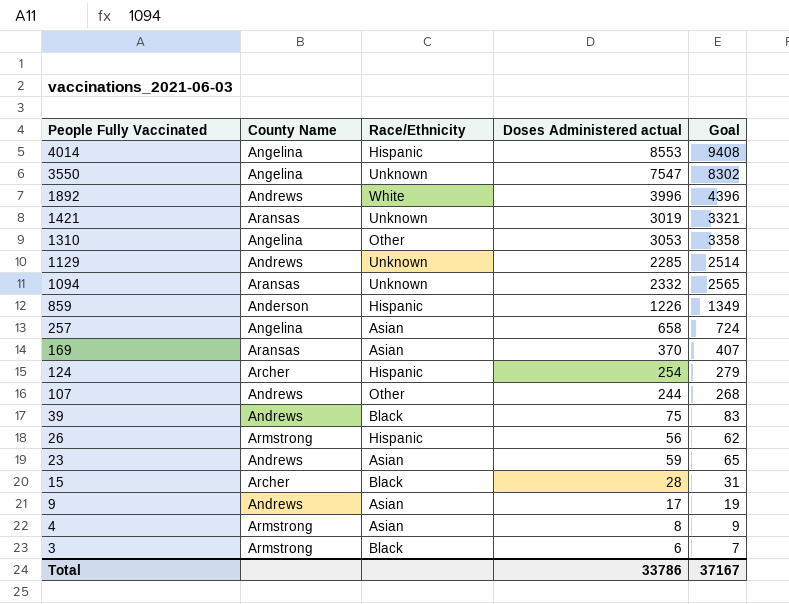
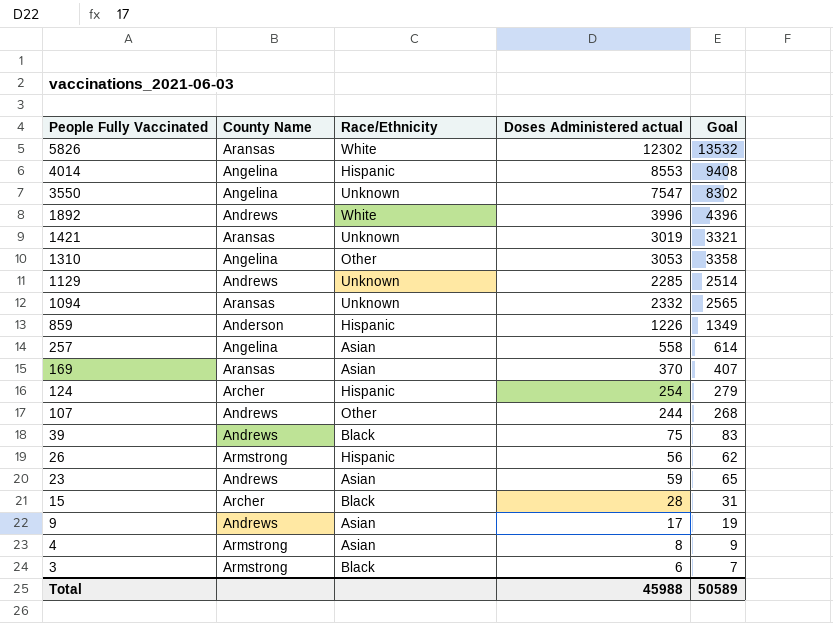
row 5826: none -> Aransas | White | 12302 | 13532
257 | Doses Administered actual: 658 -> 558
257 | Goal: 724 -> 614
Total | Doses Administered actual: 33786 -> 45988
Total | Goal: 37167 -> 50589

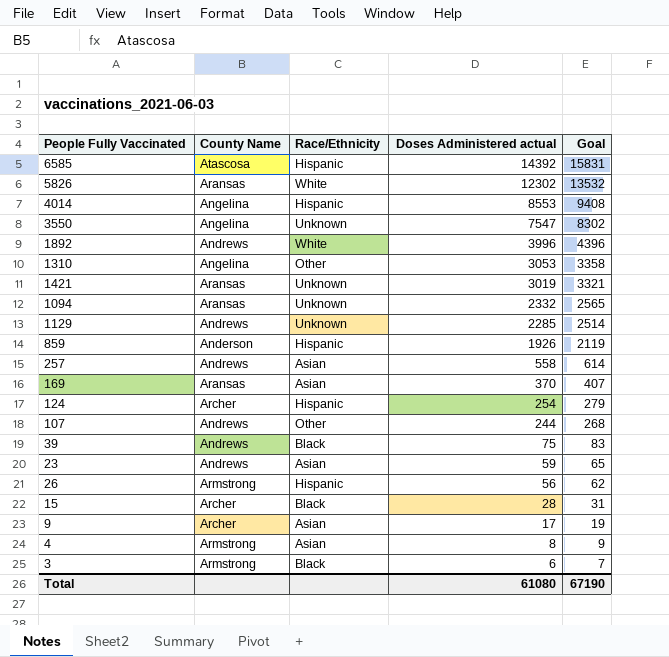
row order: People Fully Vaccinated descending -> Doses Administered actual descending
row 6585: none -> Atascosa | Hispanic | 14392 | 15831
859 | Doses Administered actual: 1226 -> 1926
859 | Goal: 1349 -> 2119
257 | County Name: Angelina -> Andrews
9 | County Name: Andrews -> Archer
Total | Doses Administered actual: 45988 -> 61080
Total | Goal: 50589 -> 67190

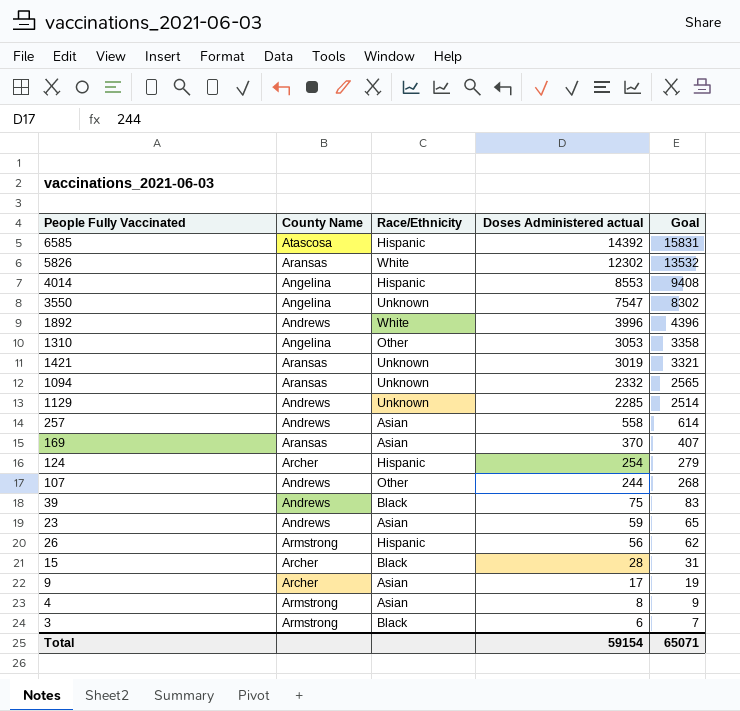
row 859: Anderson | Hispanic | 1926 | 2119 -> none
Total | Doses Administered actual: 61080 -> 59154
Total | Goal: 67190 -> 65071

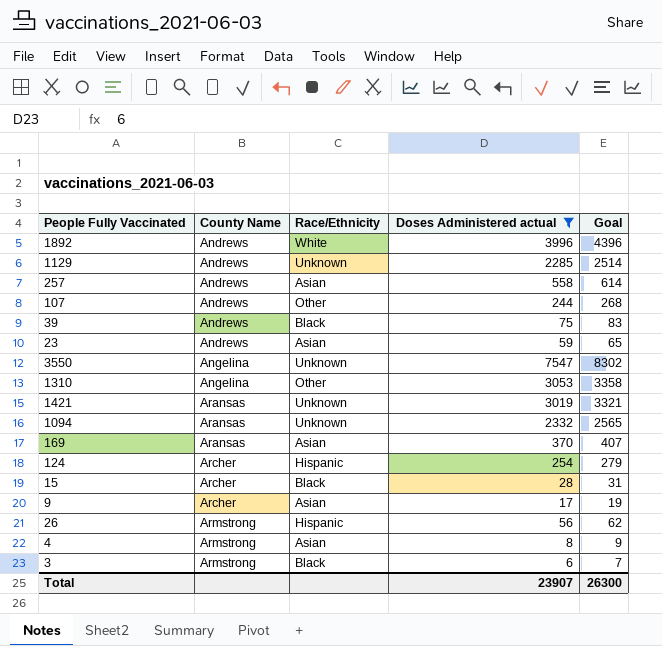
filter: none -> Doses Administered actual <= 7547
row order: Doses Administered actual descending -> County Name ascending
Total | Doses Administered actual: 59154 -> 23907
Total | Goal: 65071 -> 26300

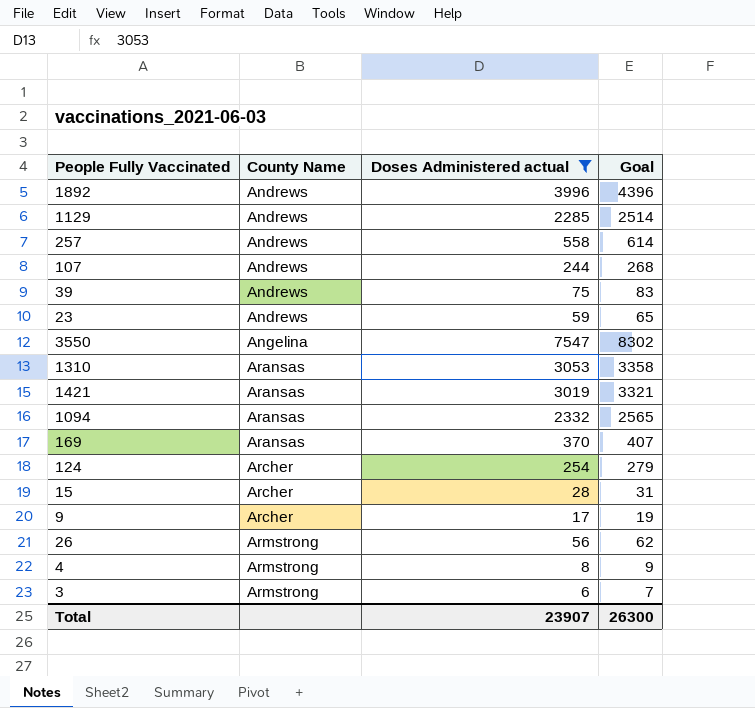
column Race/Ethnicity | position: 3 -> none
1310 | County Name: Angelina -> Aransas

